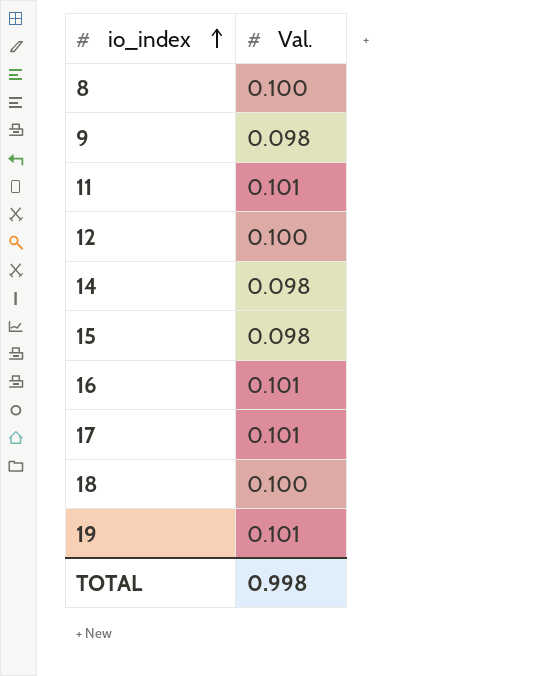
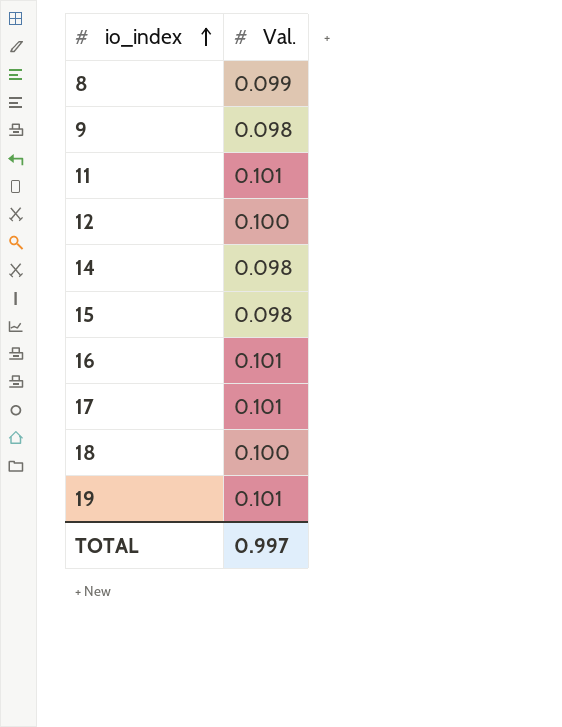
8 | Val.: 0.100 -> 0.099
TOTAL | Val.: 0.998 -> 0.997

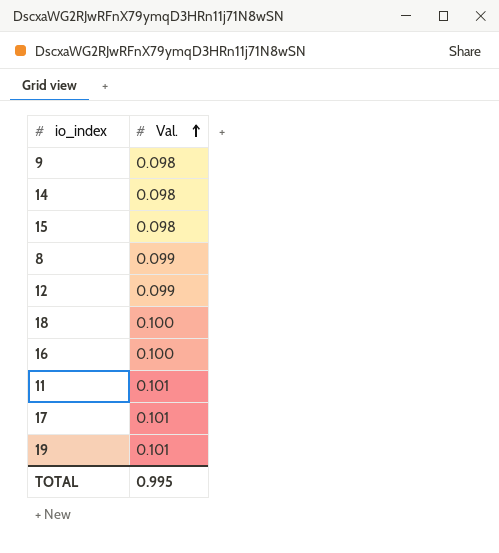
row order: io_index ascending -> Val. ascending
12 | Val.: 0.100 -> 0.099
16 | Val.: 0.101 -> 0.100
TOTAL | Val.: 0.997 -> 0.995

